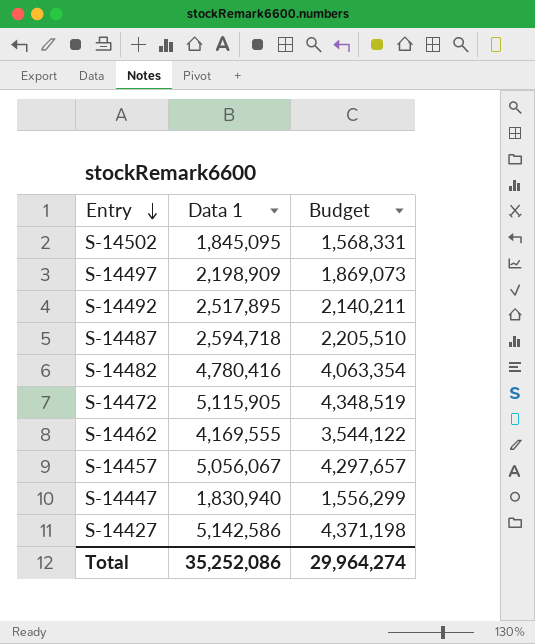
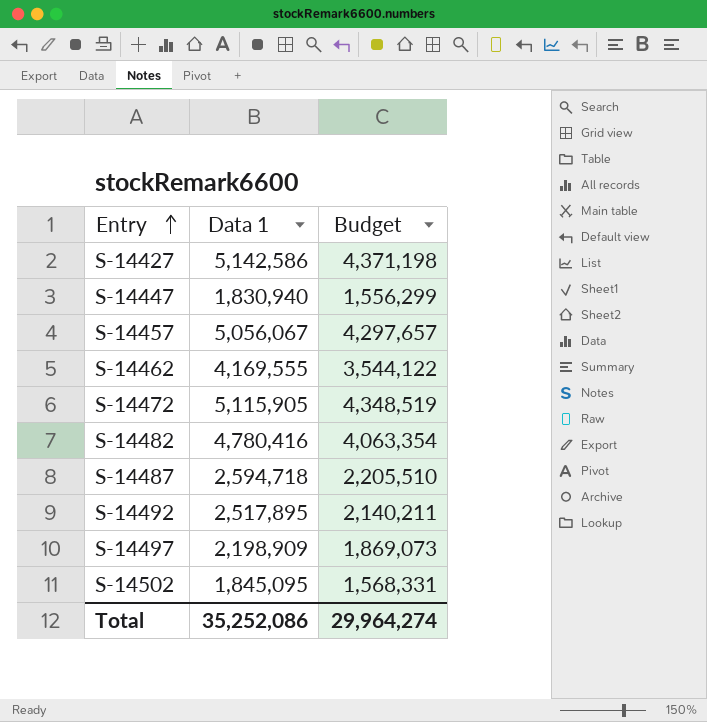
row order: Entry descending -> Entry ascending

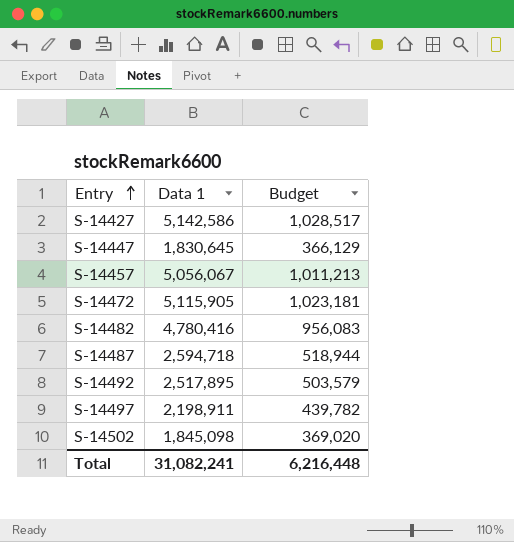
column Budget | formula: [Data 1] * 0.85 -> [Data 1] * 0.2
row S-14462: 4,169,555 | 3,544,122 -> none
S-14447 | Data 1: 1,830,940 -> 1,830,645
S-14497 | Data 1: 2,198,909 -> 2,198,911
S-14502 | Data 1: 1,845,095 -> 1,845,098
Total | Data 1: 35,252,086 -> 31,082,241
Total | Budget: 29,964,274 -> 6,216,448

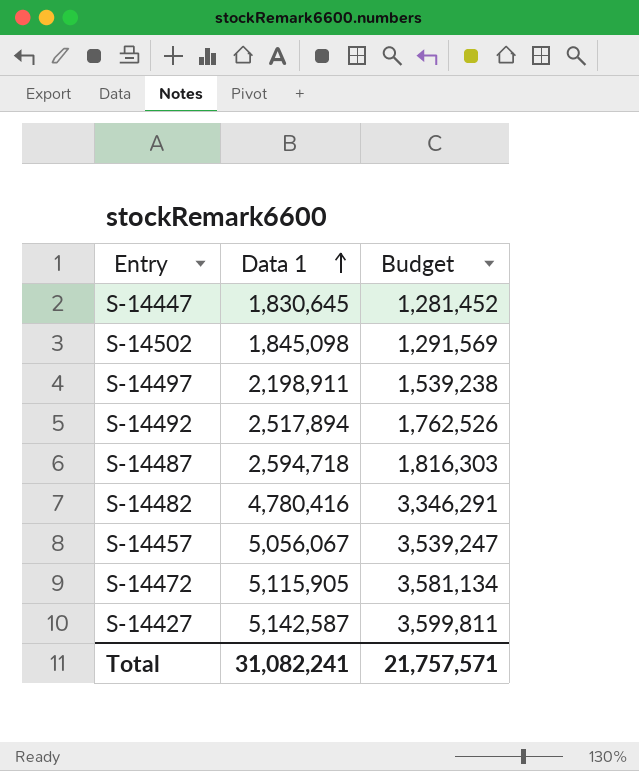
row order: Entry ascending -> Data 1 ascending
column Budget | formula: [Data 1] * 0.2 -> [Data 1] * 0.7
S-14492 | Data 1: 2,517,895 -> 2,517,894
S-14427 | Data 1: 5,142,586 -> 5,142,587
Total | Budget: 6,216,448 -> 21,757,571

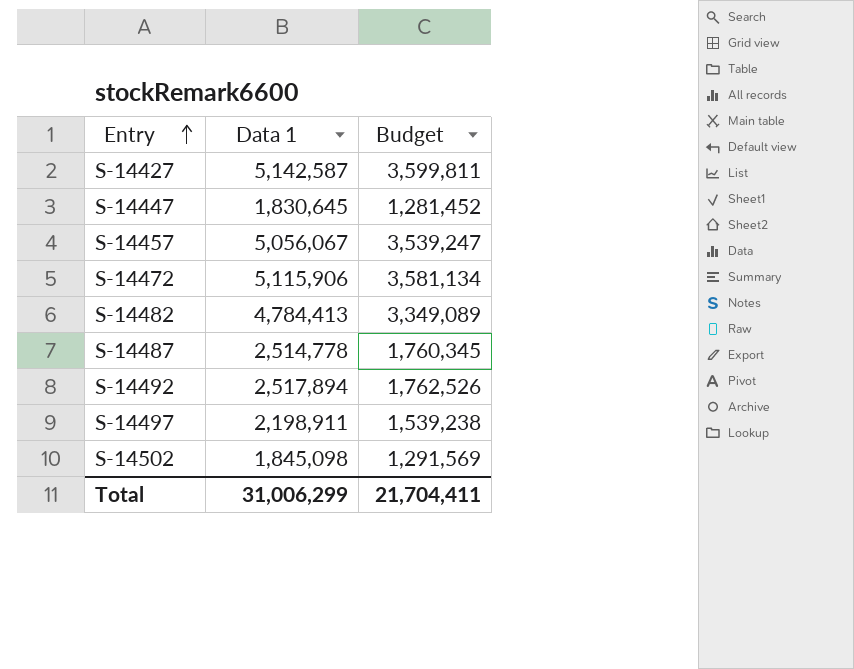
row order: Data 1 ascending -> Entry ascending
S-14472 | Data 1: 5,115,905 -> 5,115,906
S-14482 | Data 1: 4,780,416 -> 4,784,413
S-14482 | Budget: 3,346,291 -> 3,349,089
S-14487 | Data 1: 2,594,718 -> 2,514,778
S-14487 | Budget: 1,816,303 -> 1,760,345
Total | Data 1: 31,082,241 -> 31,006,299
Total | Budget: 21,757,571 -> 21,704,411

